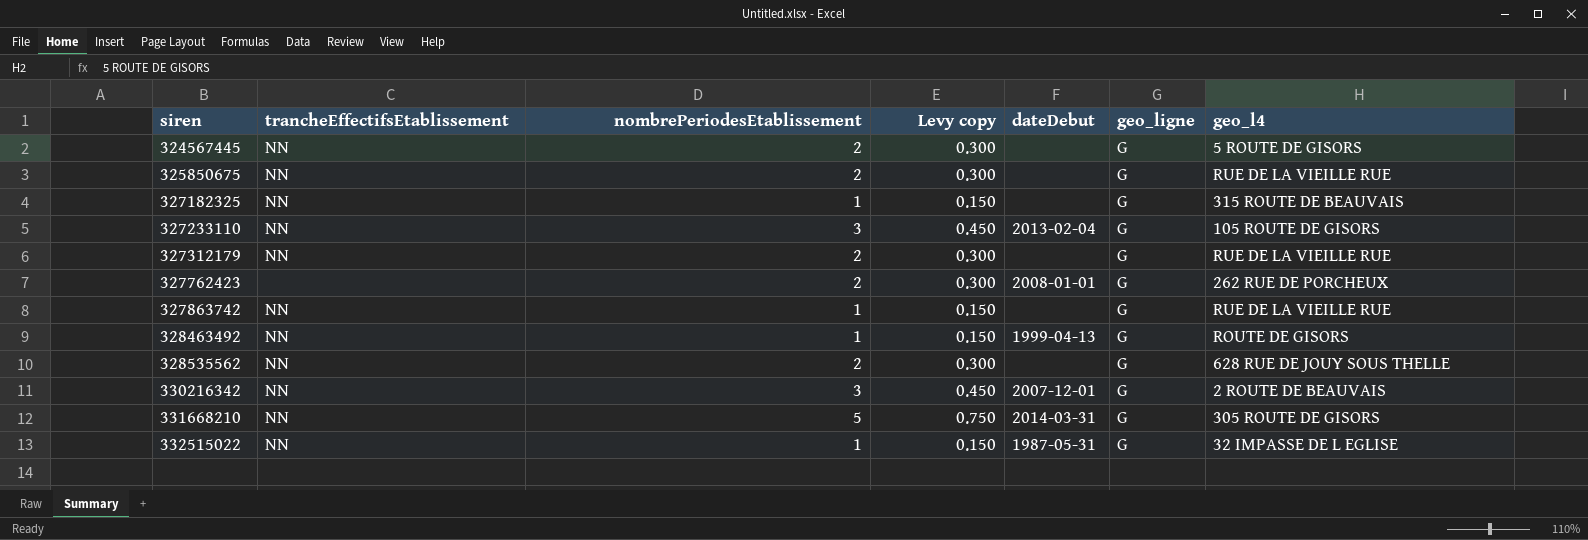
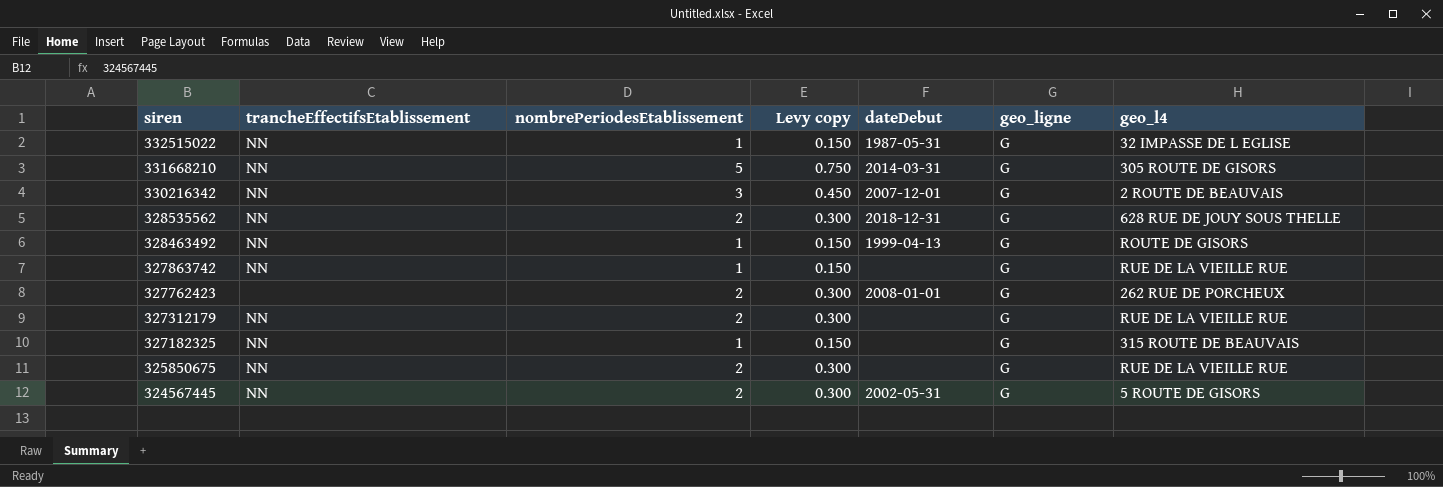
row order: siren ascending -> siren descending
row 327233110: NN | 3 | 0.450 | 2013-02-04 | G | 105 ROUTE DE GISORS -> none
328535562 | dateDebut: none -> 2018-12-31
324567445 | dateDebut: none -> 2002-05-31

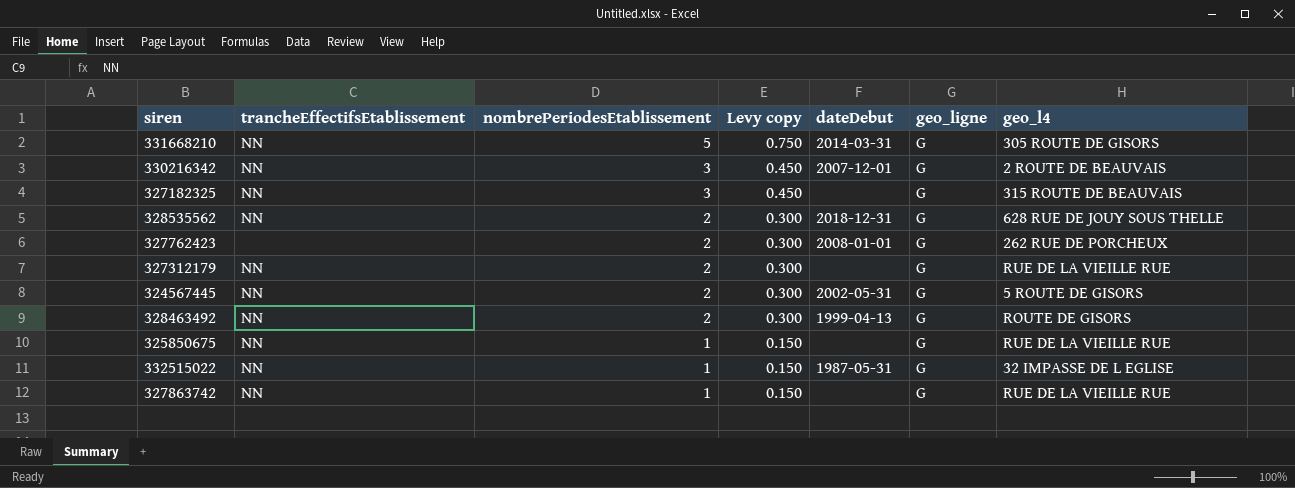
row order: siren descending -> nombrePeriodesEtablissement descending
327182325 | nombrePeriodesEtablissement: 1 -> 3
327182325 | Levy copy: 0.150 -> 0.450
328463492 | nombrePeriodesEtablissement: 1 -> 2
328463492 | Levy copy: 0.150 -> 0.300
325850675 | nombrePeriodesEtablissement: 2 -> 1
325850675 | Levy copy: 0.300 -> 0.150

